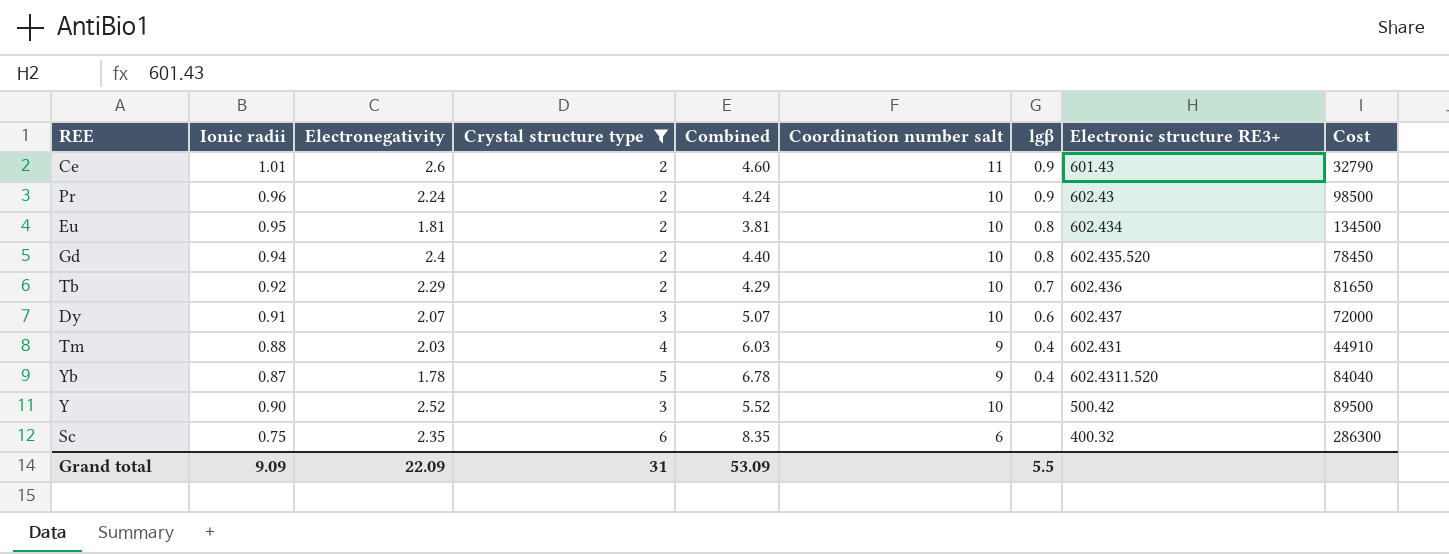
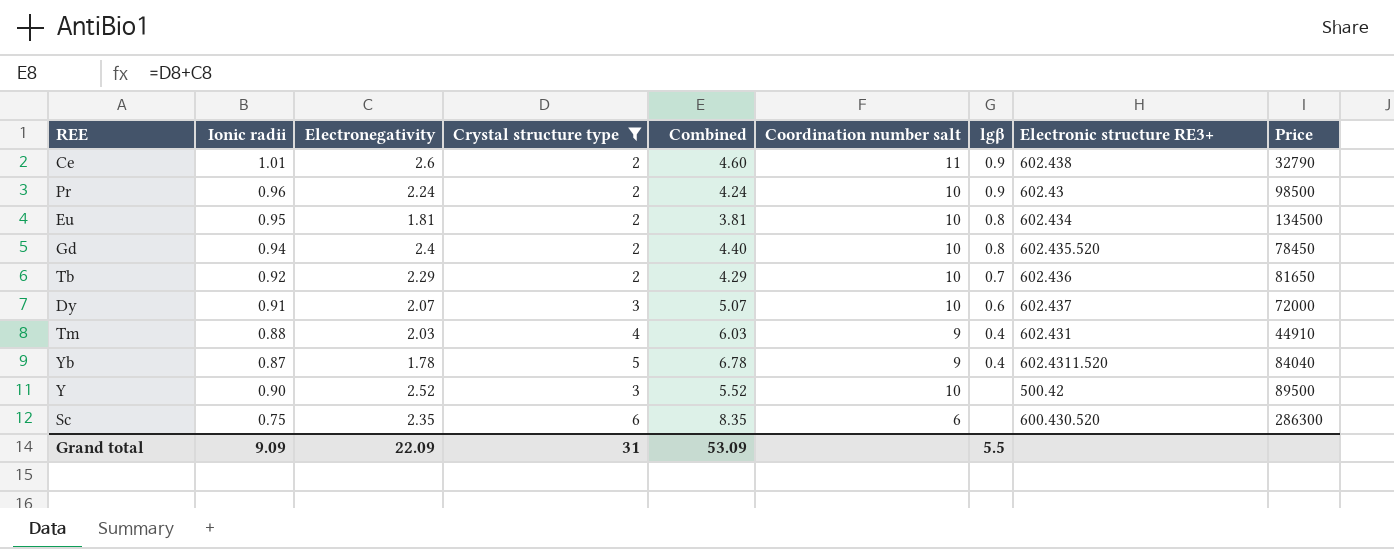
column name: Cost -> Price
Ce | Electronic structure RE3+: 601.43 -> 602.438
Sc | Electronic structure RE3+: 400.32 -> 600.430.520

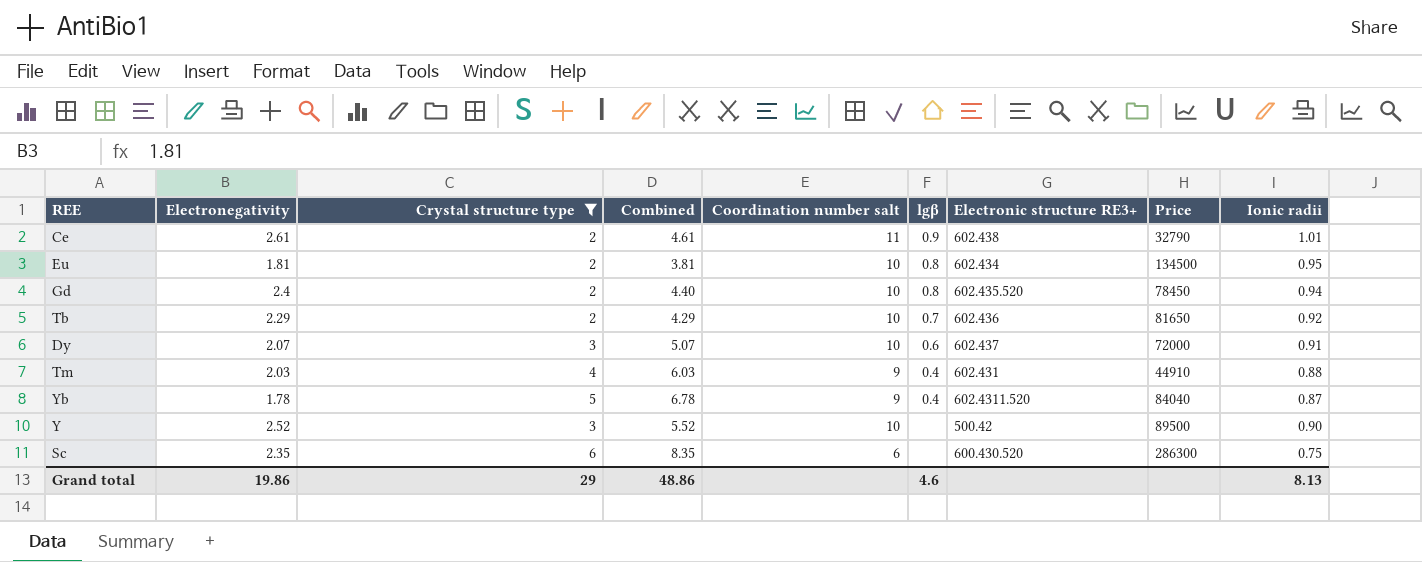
column Ionic radii | position: 2 -> 9
row Pr: 0.96 | 2.24 | 2 | 4.24 | 10 | 0.9 | 602.43 | 98500 -> none
Ce | Electronegativity: 2.6 -> 2.61
Ce | Combined: 4.60 -> 4.61
Grand total | Electronegativity: 22.09 -> 19.86
Grand total | Crystal structure type: 31 -> 29
Grand total | Combined: 53.09 -> 48.86
Grand total | lgβ: 5.5 -> 4.6
Grand total | Ionic radii: 9.09 -> 8.13

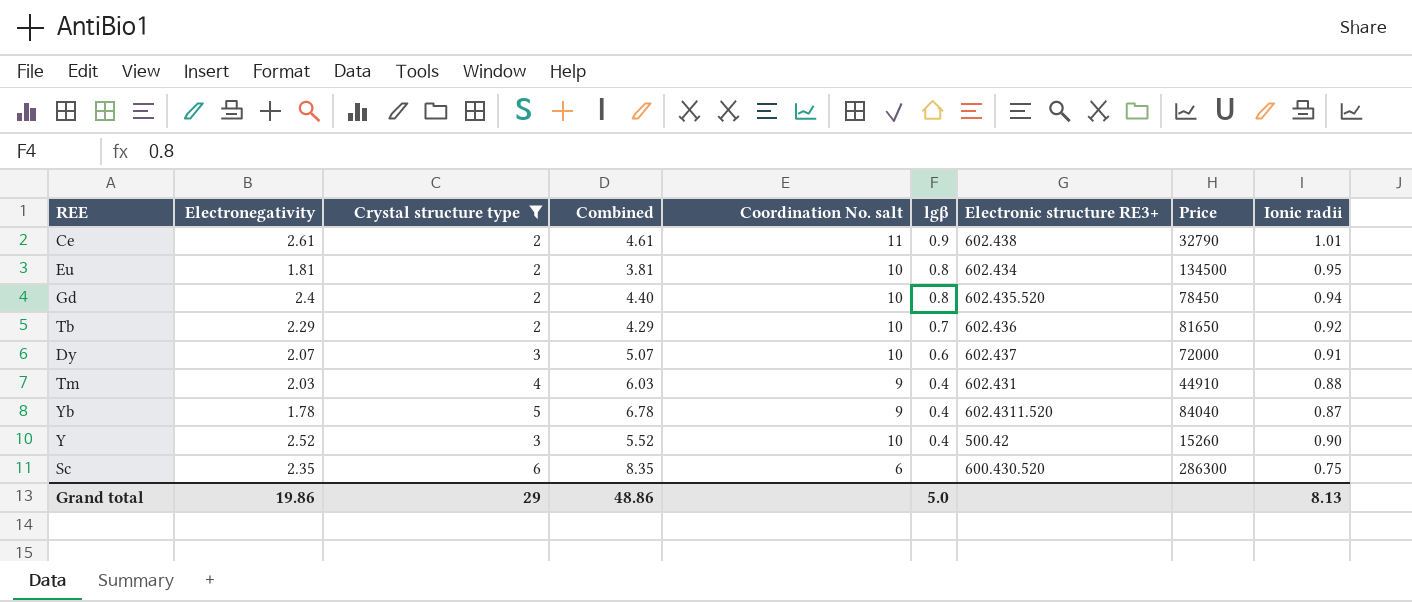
column name: Coordination number salt -> Coordination No. salt
Y | lgβ: none -> 0.4
Y | Price: 89500 -> 15260
Grand total | lgβ: 4.6 -> 5.0

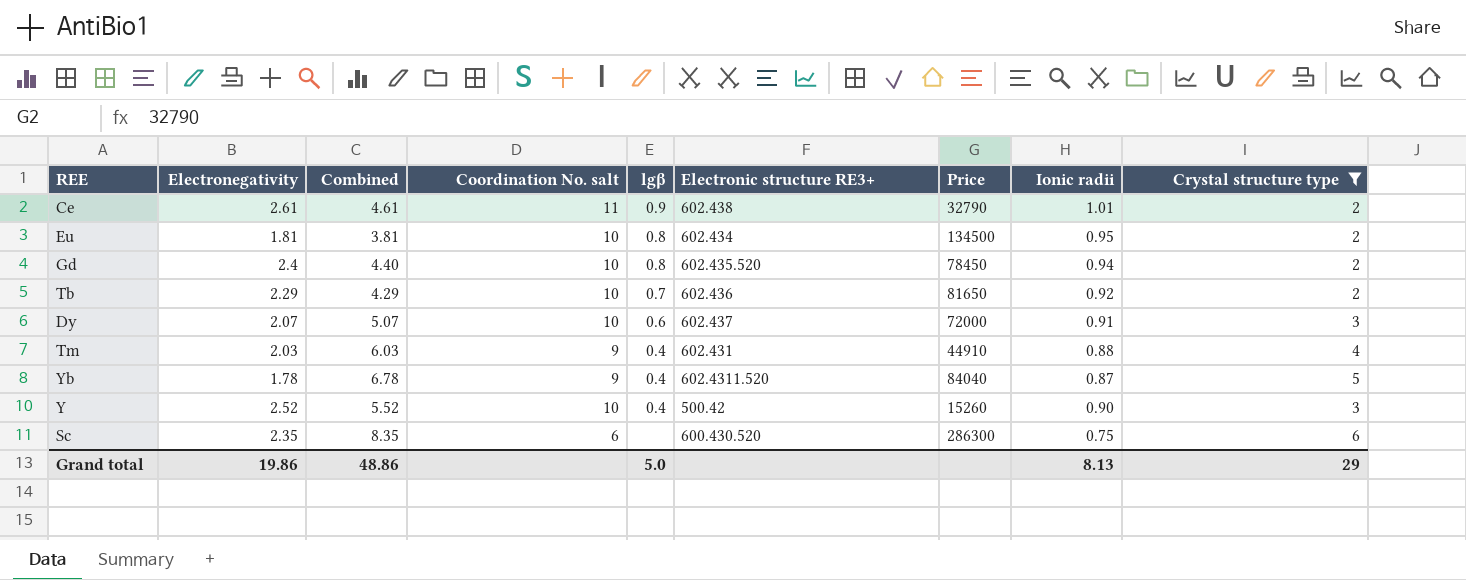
column Crystal structure type | position: 3 -> 9

